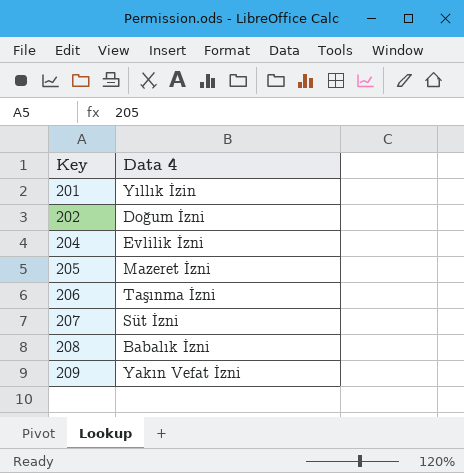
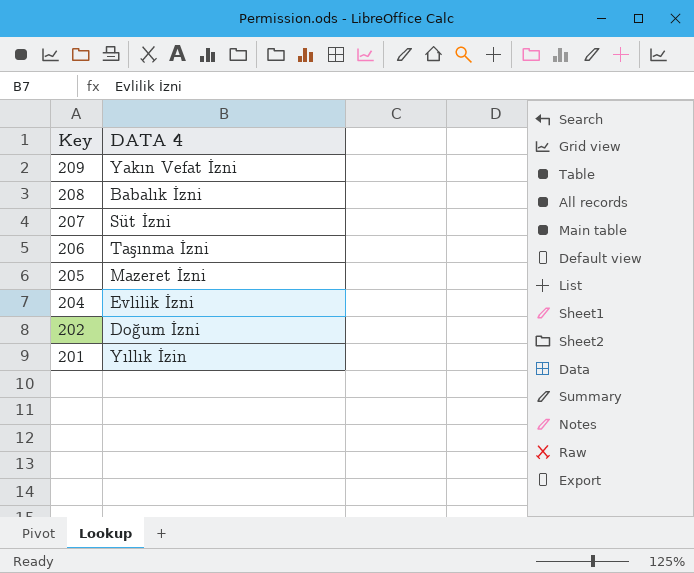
row order: Key ascending -> Key descending
column name: Data 4 -> DATA 4

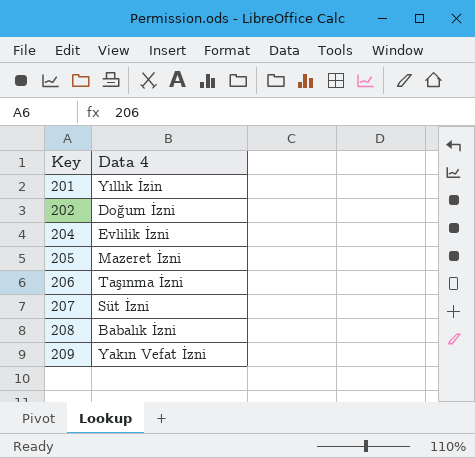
row order: Key descending -> Key ascending
column name: DATA 4 -> Data 4

